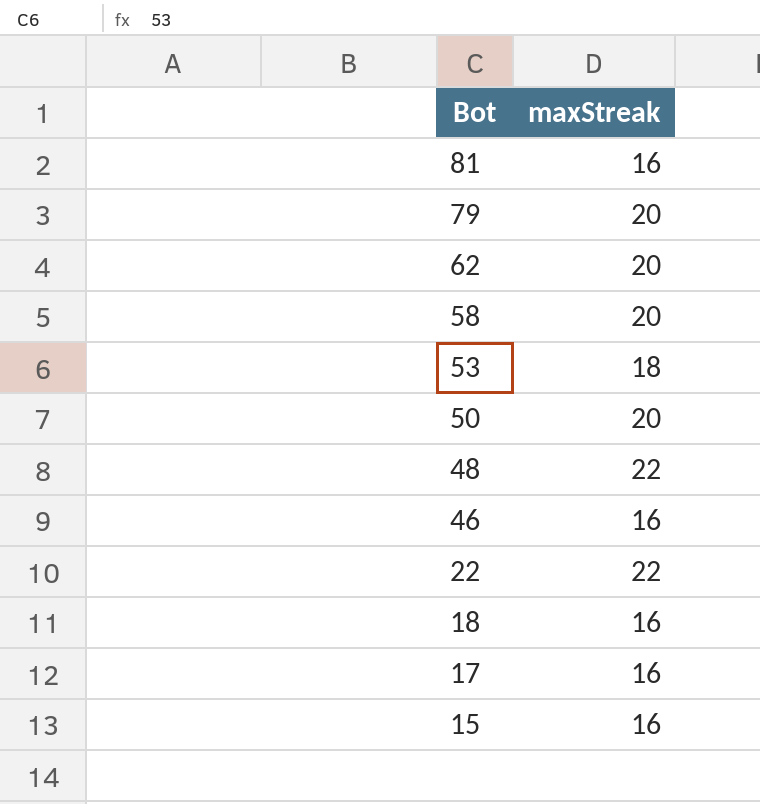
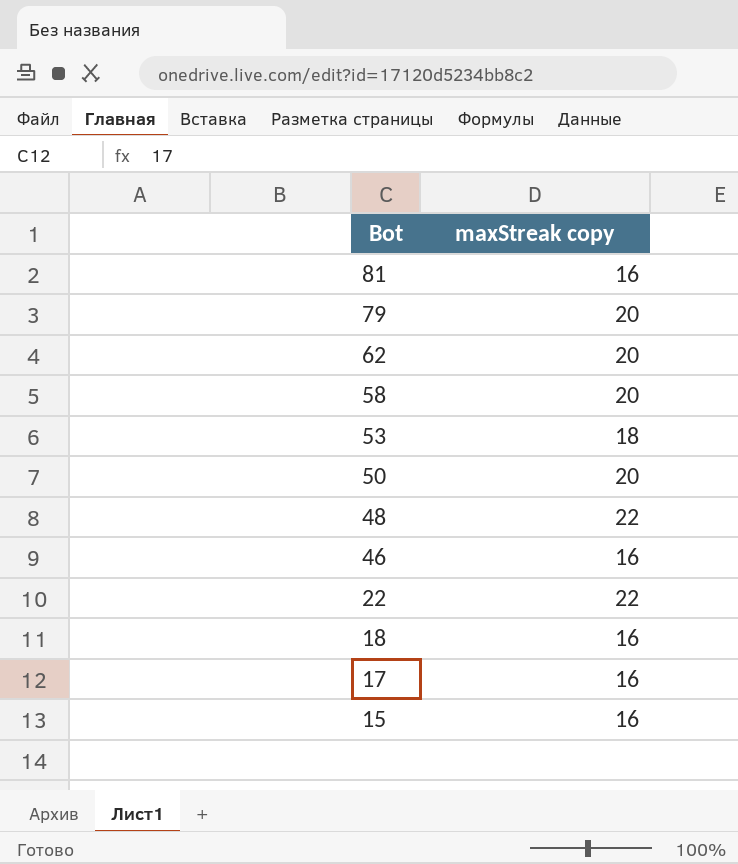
column name: maxStreak -> maxStreak copy

